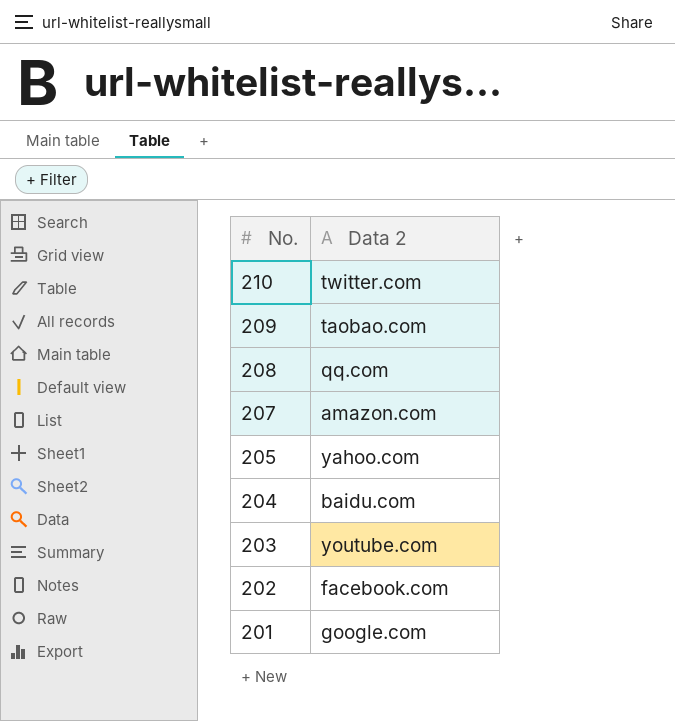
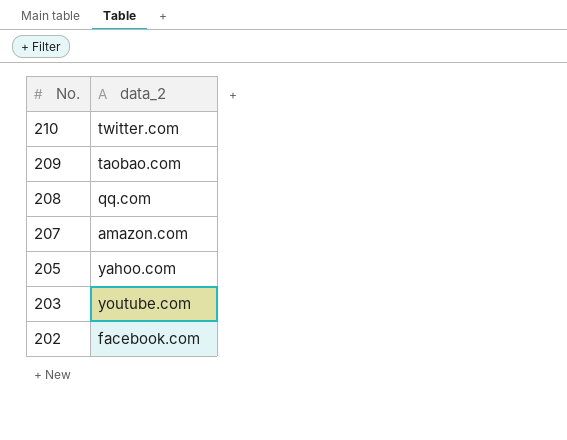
column name: Data 2 -> data_2
row 204: baidu.com -> none
row 201: google.com -> none

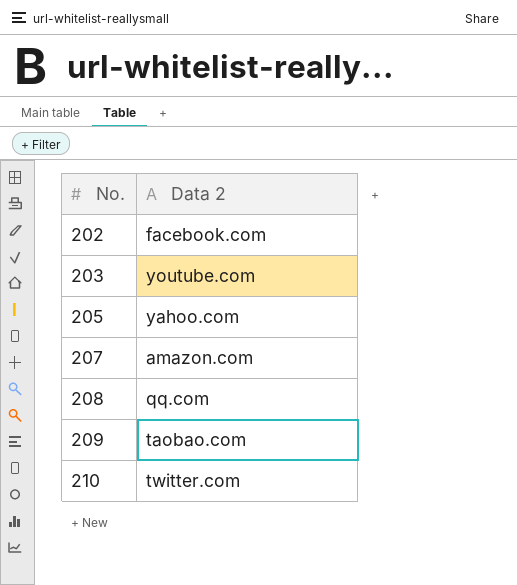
row order: No. descending -> No. ascending
column name: data_2 -> Data 2

